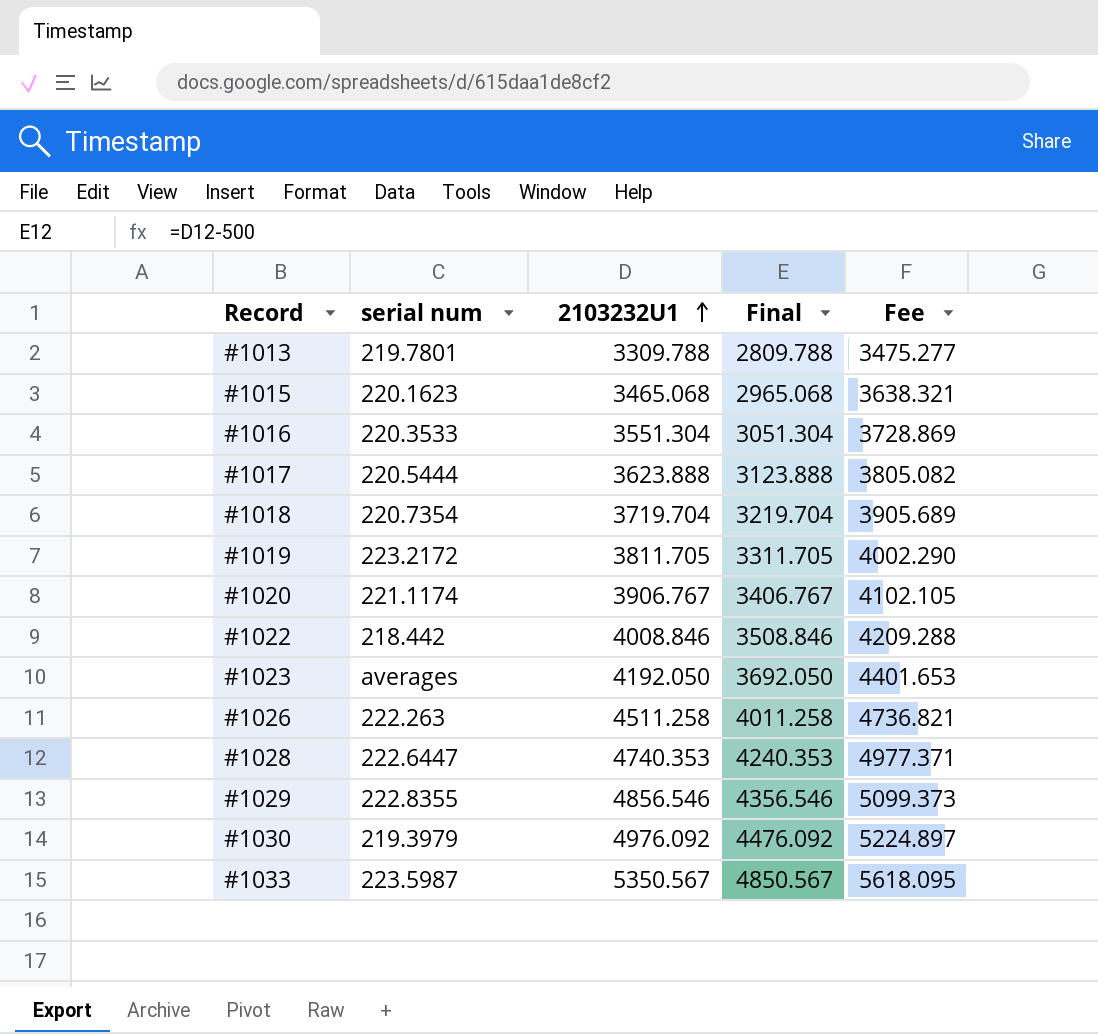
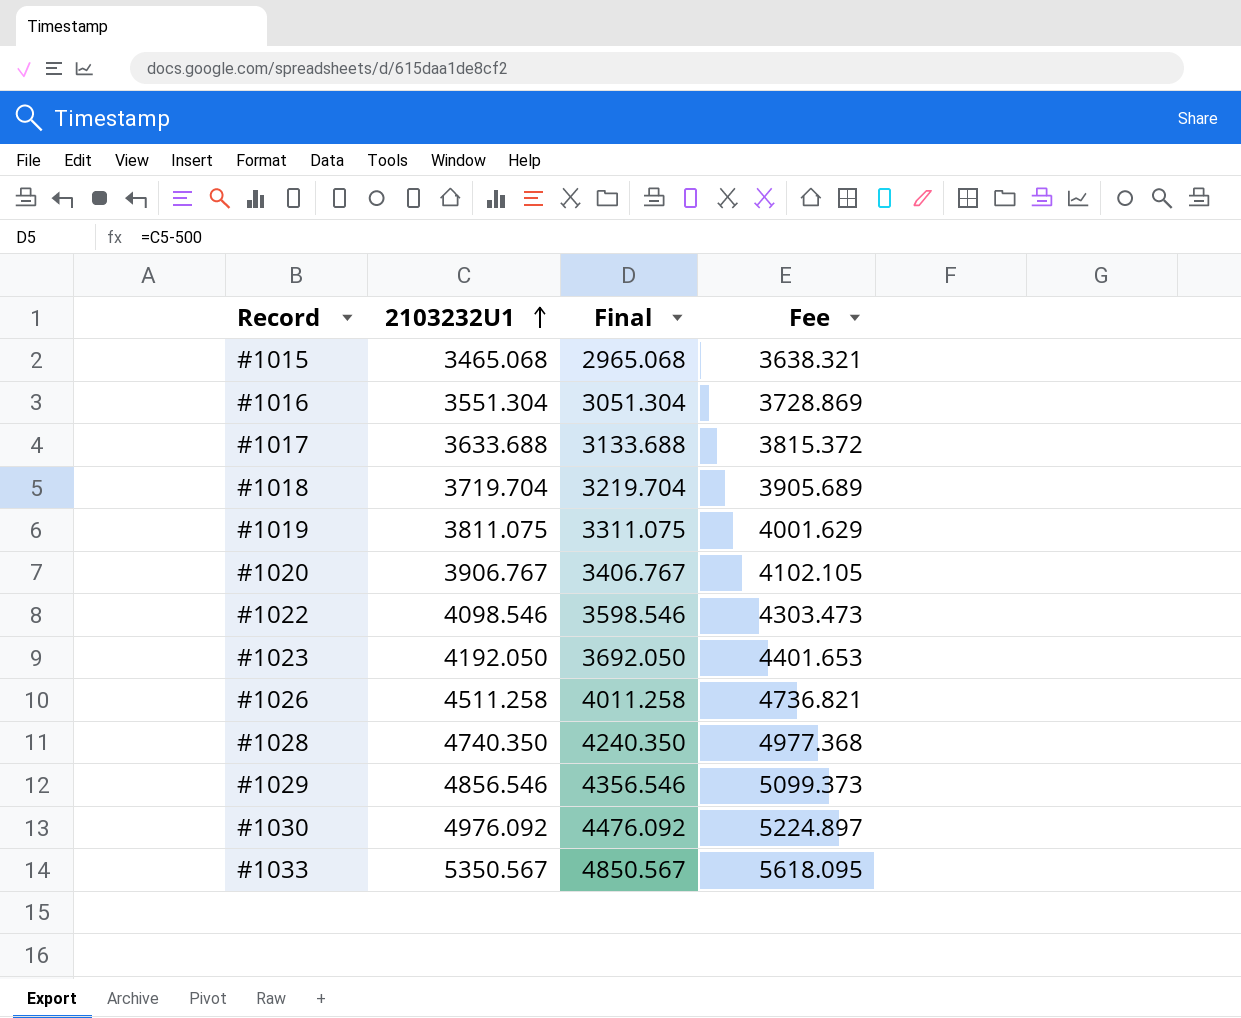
column serial num | position: 2 -> none
row #1013: 219.7801 | 3309.788 | 2809.788 | 3475.277 -> none
#1017 | 2103232U1: 3623.888 -> 3633.688
#1017 | Final: 3123.888 -> 3133.688
#1017 | Fee: 3805.082 -> 3815.372
#1019 | 2103232U1: 3811.705 -> 3811.075
#1019 | Final: 3311.705 -> 3311.075
#1019 | Fee: 4002.290 -> 4001.629
#1022 | 2103232U1: 4008.846 -> 4098.546
#1022 | Final: 3508.846 -> 3598.546
#1022 | Fee: 4209.288 -> 4303.473
#1028 | 2103232U1: 4740.353 -> 4740.350
#1028 | Final: 4240.353 -> 4240.350
#1028 | Fee: 4977.371 -> 4977.368

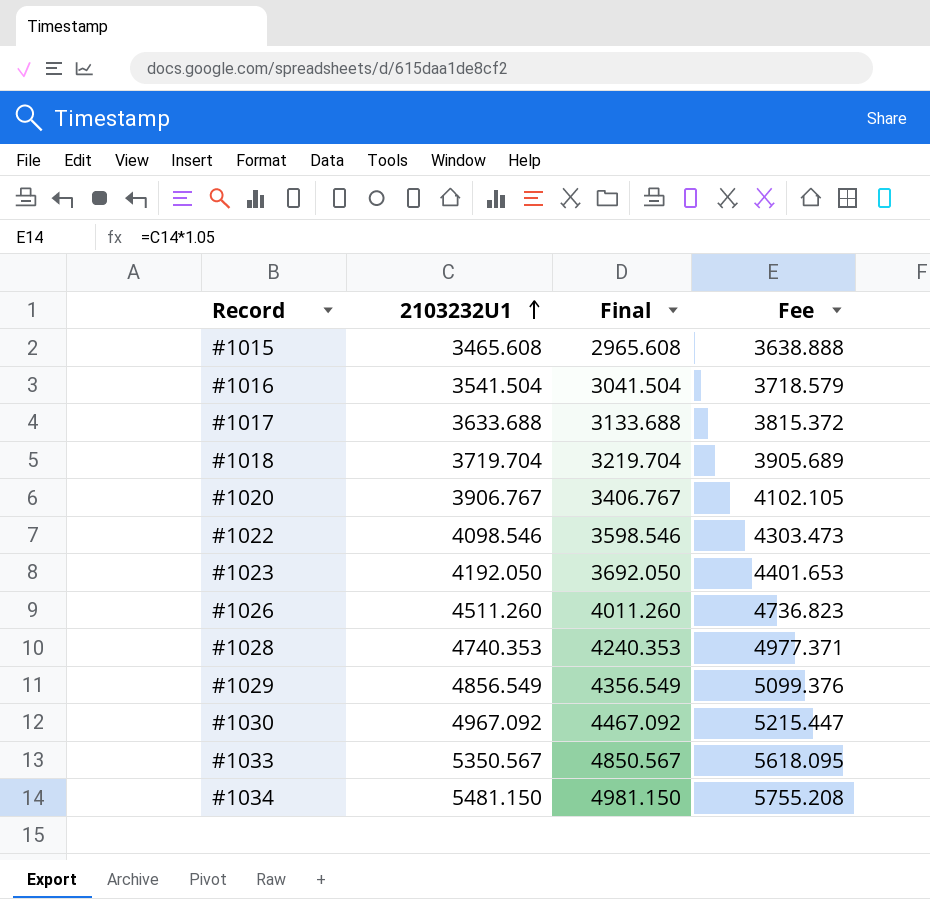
row #1019: 3811.075 | 3311.075 | 4001.629 -> none
#1015 | 2103232U1: 3465.068 -> 3465.608
#1015 | Final: 2965.068 -> 2965.608
#1015 | Fee: 3638.321 -> 3638.888
#1016 | 2103232U1: 3551.304 -> 3541.504
#1016 | Final: 3051.304 -> 3041.504
#1016 | Fee: 3728.869 -> 3718.579
#1026 | 2103232U1: 4511.258 -> 4511.260
#1026 | Final: 4011.258 -> 4011.260
#1026 | Fee: 4736.821 -> 4736.823
#1028 | 2103232U1: 4740.350 -> 4740.353
#1028 | Final: 4240.350 -> 4240.353
#1028 | Fee: 4977.368 -> 4977.371
#1029 | 2103232U1: 4856.546 -> 4856.549
#1029 | Final: 4356.546 -> 4356.549
#1029 | Fee: 5099.373 -> 5099.376
#1030 | 2103232U1: 4976.092 -> 4967.092
#1030 | Final: 4476.092 -> 4467.092
#1030 | Fee: 5224.897 -> 5215.447
row #1034: none -> 5481.150 | 4981.150 | 5755.208

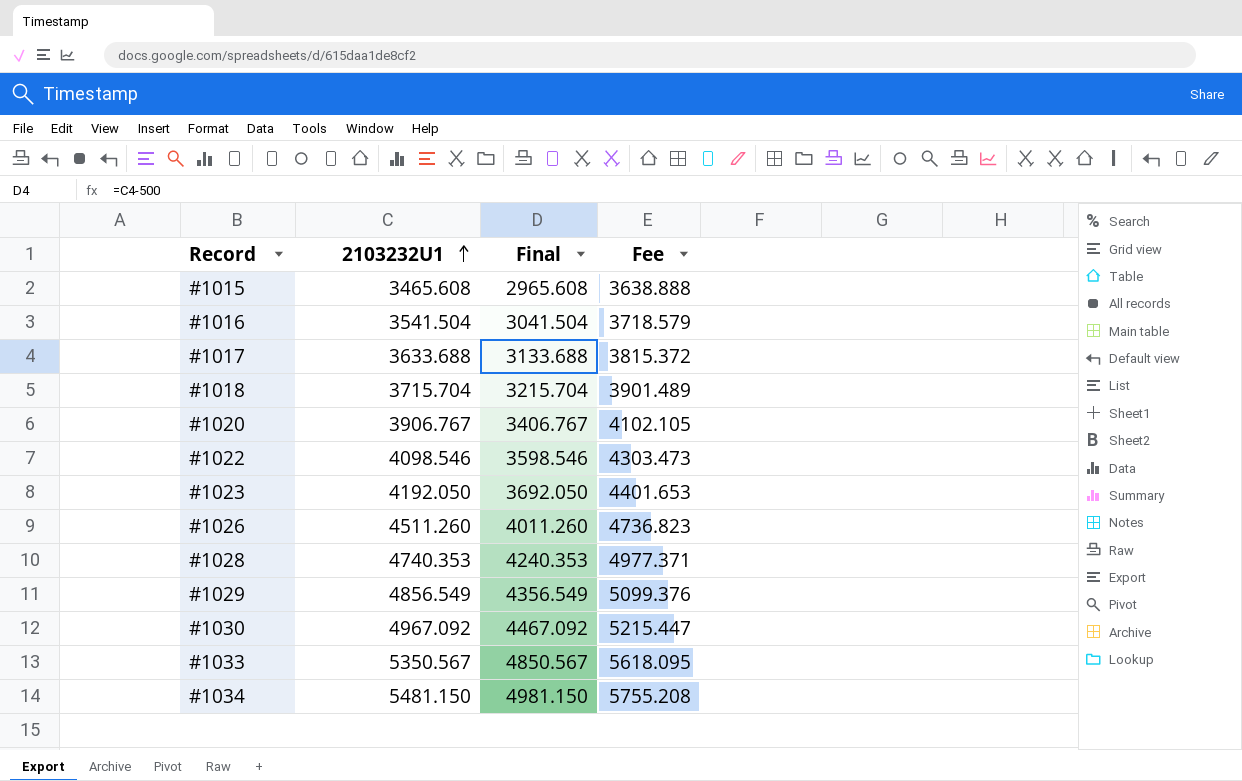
#1018 | 2103232U1: 3719.704 -> 3715.704
#1018 | Final: 3219.704 -> 3215.704
#1018 | Fee: 3905.689 -> 3901.489

